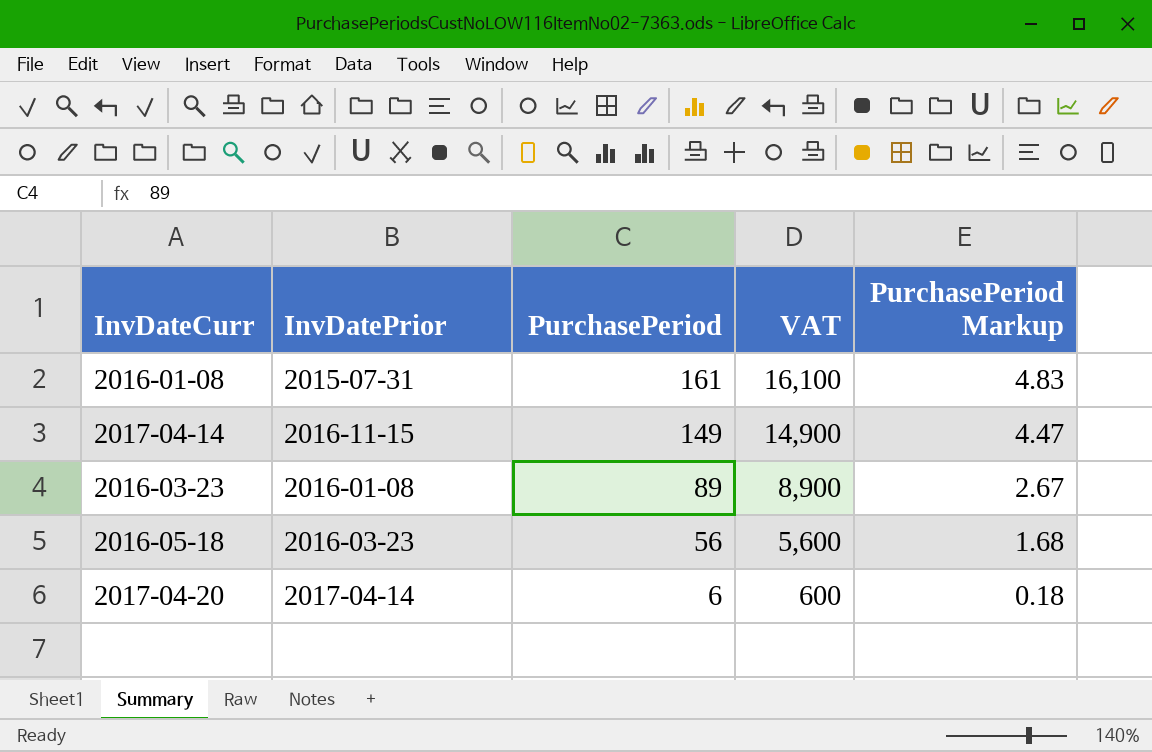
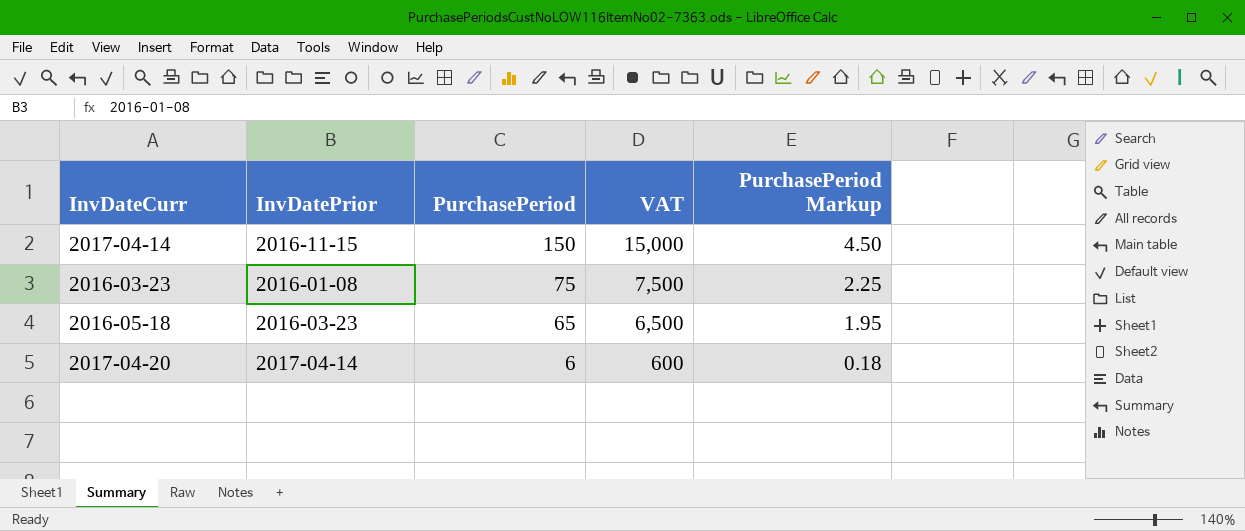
row 2016-01-08: 2015-07-31 | 161 | 16,100 | 4.83 -> none
2017-04-14 | PurchasePeriod: 149 -> 150
2017-04-14 | VAT: 14,900 -> 15,000
2017-04-14 | PurchasePeriod Markup: 4.47 -> 4.50
2016-03-23 | PurchasePeriod: 89 -> 75
2016-03-23 | VAT: 8,900 -> 7,500
2016-03-23 | PurchasePeriod Markup: 2.67 -> 2.25
2016-05-18 | PurchasePeriod: 56 -> 65
2016-05-18 | VAT: 5,600 -> 6,500
2016-05-18 | PurchasePeriod Markup: 1.68 -> 1.95

